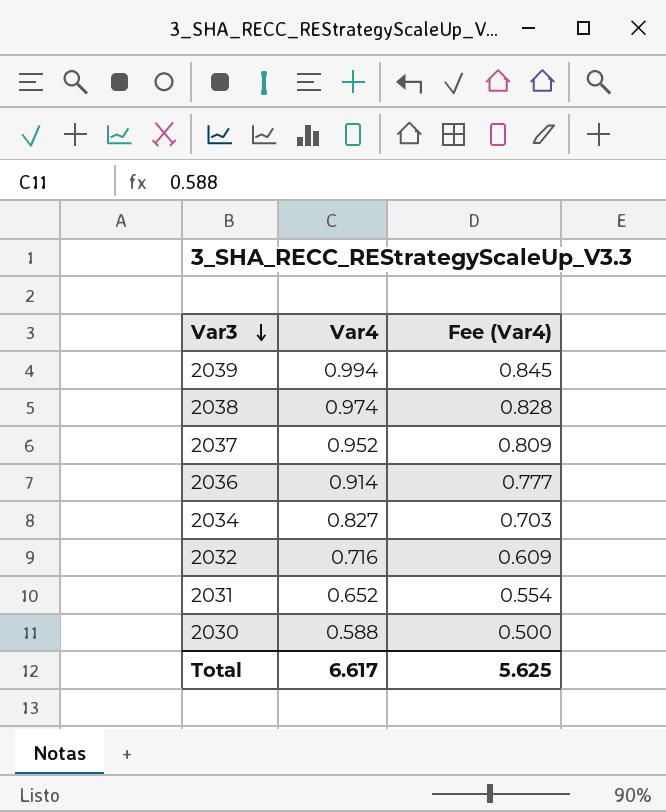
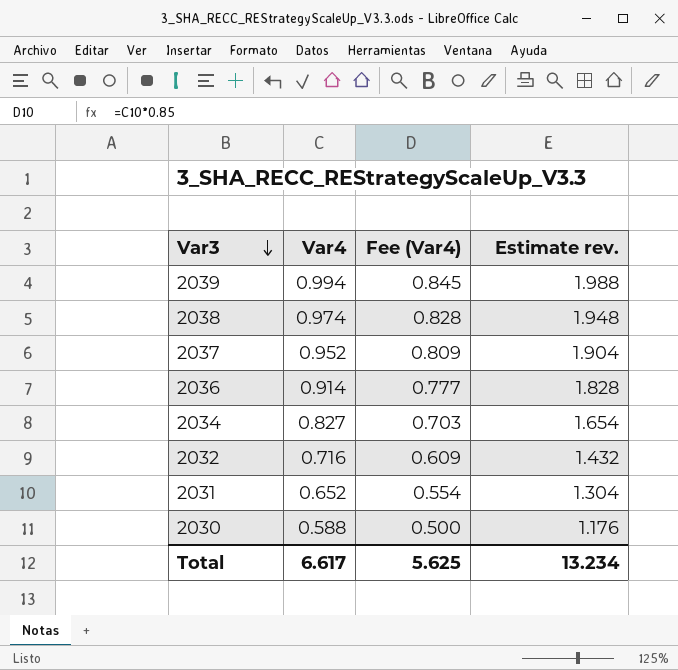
column Estimate rev. | formula: none -> [Var4] * 2

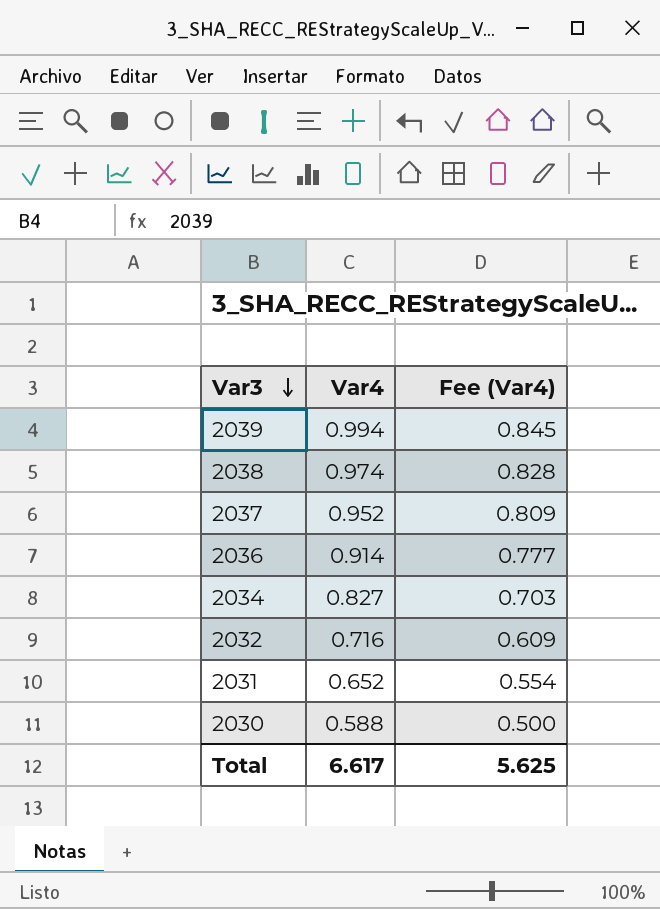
column Estimate rev. | formula: [Var4] * 2 -> none

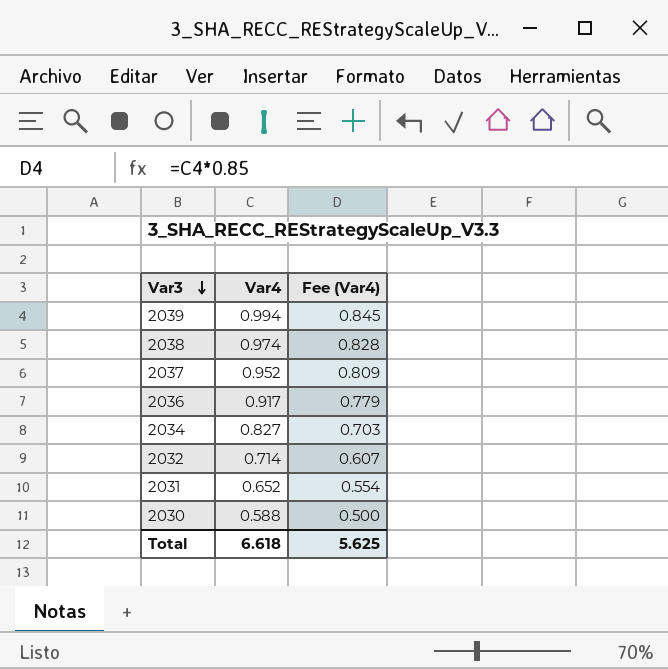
2036 | Var4: 0.914 -> 0.917
2036 | Fee (Var4): 0.777 -> 0.779
2032 | Var4: 0.716 -> 0.714
2032 | Fee (Var4): 0.609 -> 0.607
Total | Var4: 6.617 -> 6.618

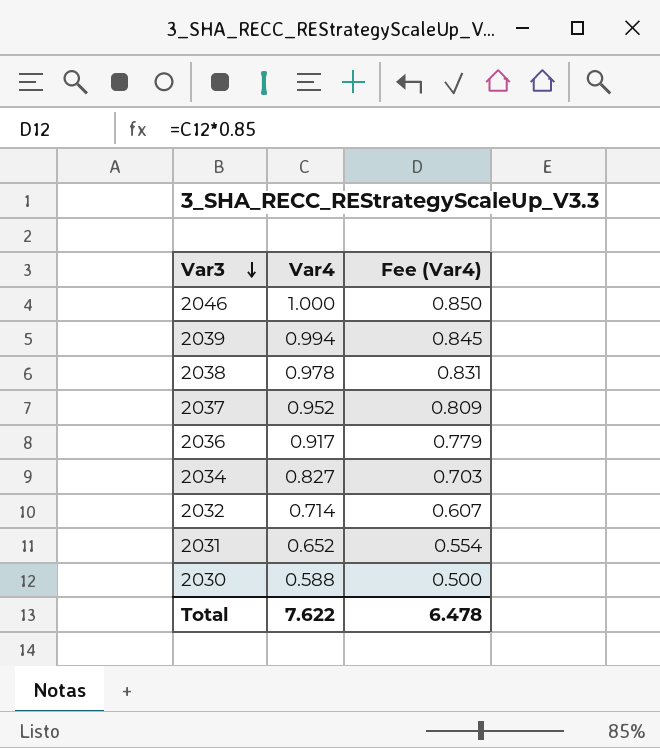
row 2046: none -> 1.000 | 0.850
2038 | Var4: 0.974 -> 0.978
2038 | Fee (Var4): 0.828 -> 0.831
Total | Var4: 6.618 -> 7.622
Total | Fee (Var4): 5.625 -> 6.478

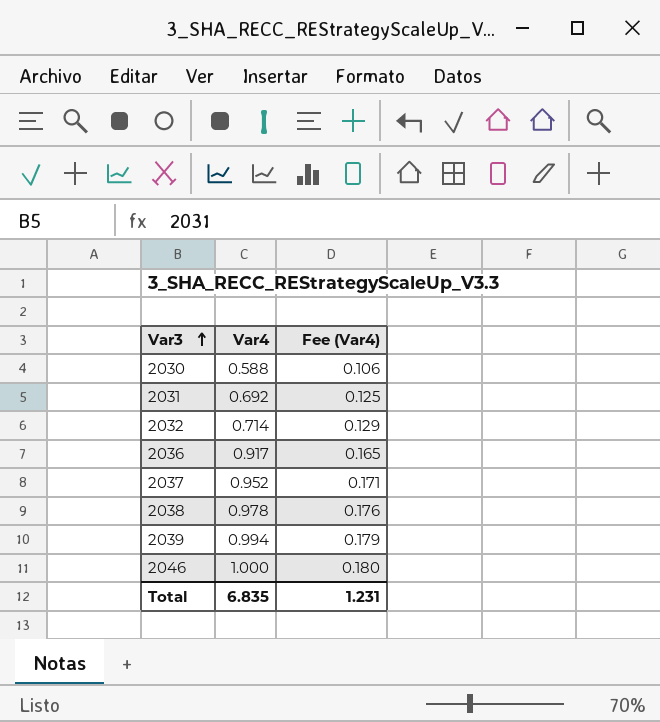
row order: Var3 descending -> Var3 ascending
column Fee (Var4) | formula: [Var4] * 0.85 -> [Var4] * 0.18
row 2034: 0.827 | 0.703 -> none
2031 | Var4: 0.652 -> 0.692
Total | Var4: 7.622 -> 6.835
Total | Fee (Var4): 6.478 -> 1.231

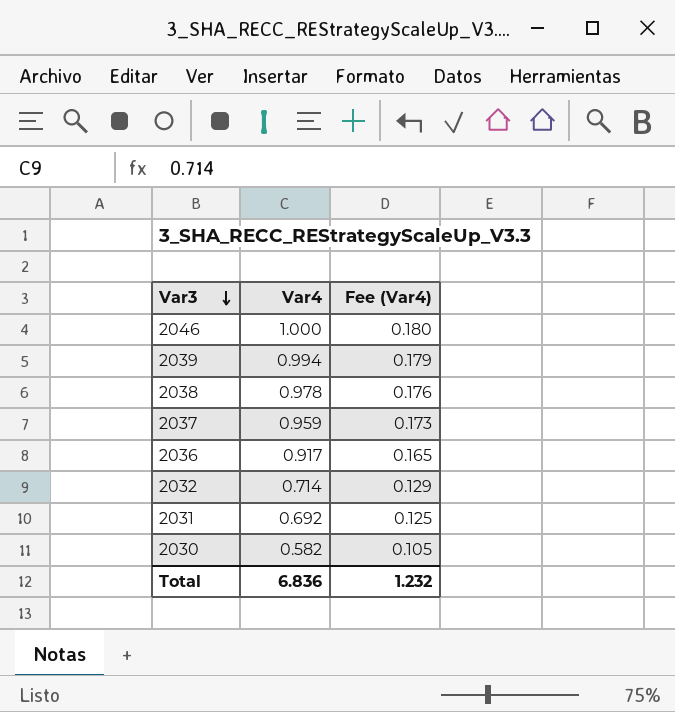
row order: Var3 ascending -> Var3 descending
2037 | Var4: 0.952 -> 0.959
2037 | Fee (Var4): 0.171 -> 0.173
2030 | Var4: 0.588 -> 0.582
2030 | Fee (Var4): 0.106 -> 0.105
Total | Var4: 6.835 -> 6.836
Total | Fee (Var4): 1.231 -> 1.232

